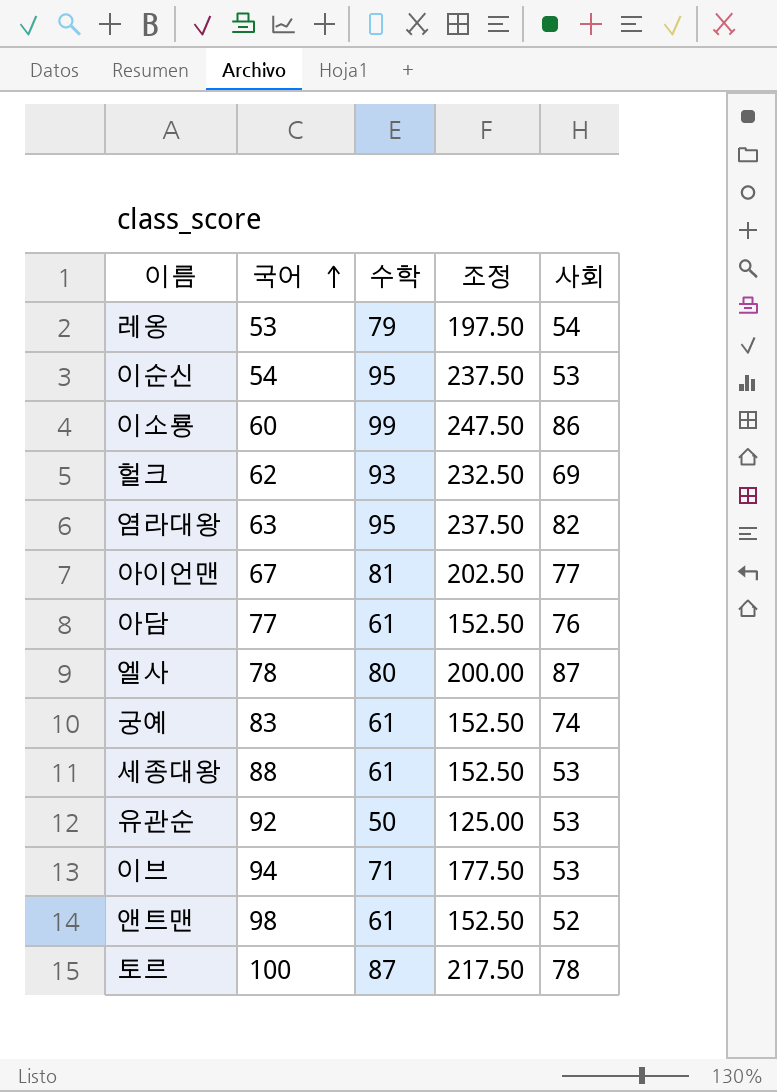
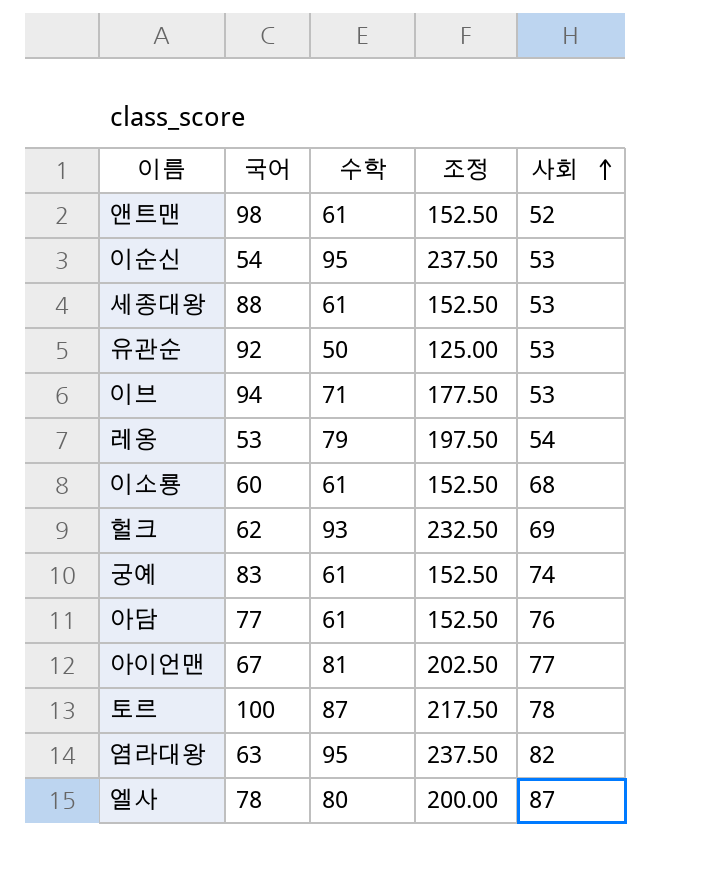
row order: 국어 ascending -> 사회 ascending
이소룡 | 수학: 99 -> 61
이소룡 | 조정: 247.50 -> 152.50
이소룡 | 사회: 86 -> 68

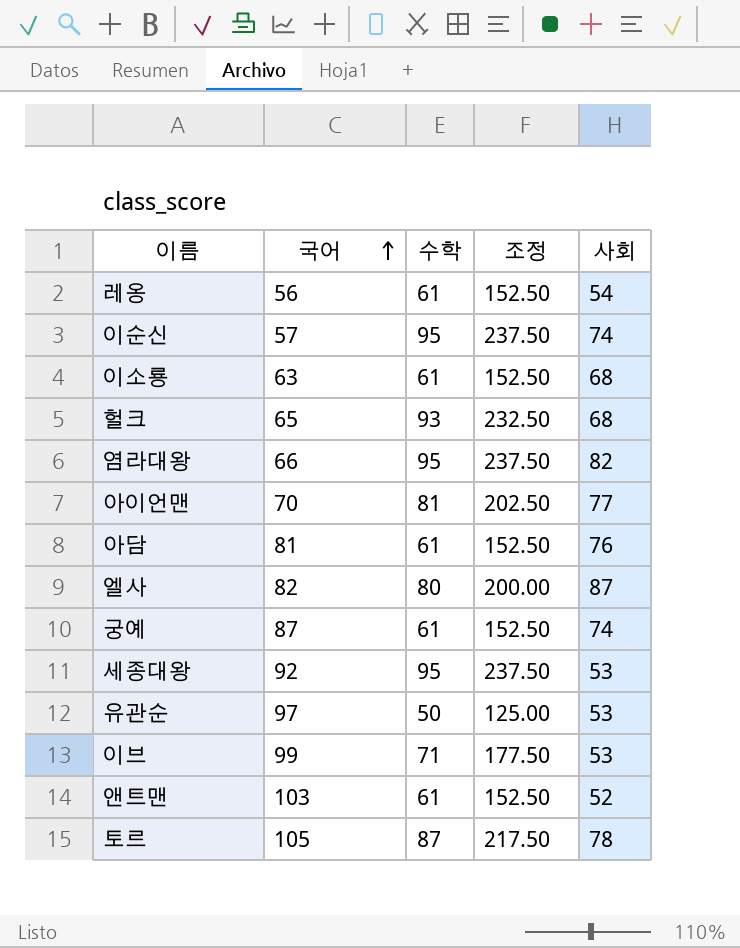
row order: 사회 ascending -> 국어 ascending
레옹 | 국어: 53 -> 56
레옹 | 수학: 79 -> 61
레옹 | 조정: 197.50 -> 152.50
이순신 | 국어: 54 -> 57
이순신 | 사회: 53 -> 74
이소룡 | 국어: 60 -> 63
헐크 | 국어: 62 -> 65
헐크 | 사회: 69 -> 68
염라대왕 | 국어: 63 -> 66
아이언맨 | 국어: 67 -> 70
아담 | 국어: 77 -> 81
엘사 | 국어: 78 -> 82
궁예 | 국어: 83 -> 87
세종대왕 | 국어: 88 -> 92
세종대왕 | 수학: 61 -> 95
세종대왕 | 조정: 152.50 -> 237.50
유관순 | 국어: 92 -> 97
이브 | 국어: 94 -> 99
앤트맨 | 국어: 98 -> 103
토르 | 국어: 100 -> 105

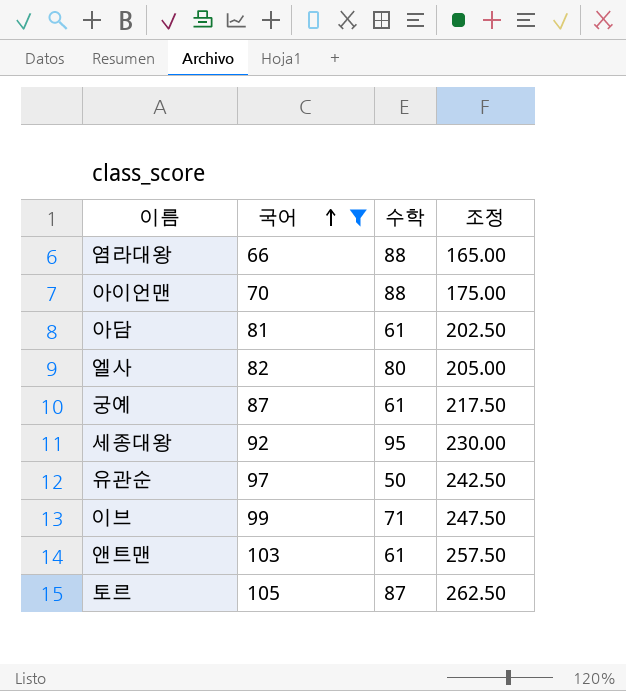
filter: none -> 국어 >= 66
column 사회 | position: 5 -> none
column 조정 | formula: [수학] * 2.5 -> [국어] * 2.5
염라대왕 | 수학: 95 -> 88
아이언맨 | 수학: 81 -> 88

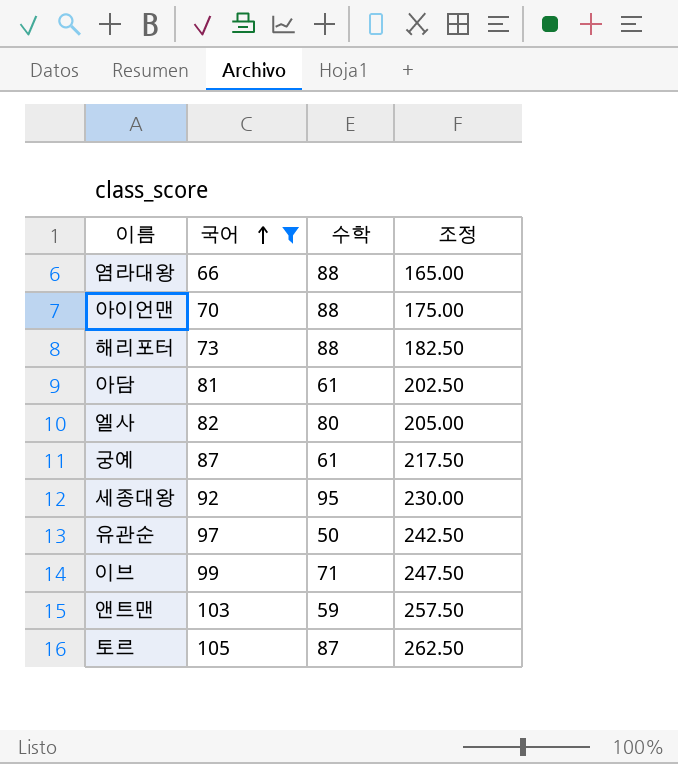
row 해리포터: none -> 73 | 88 | 182.50
앤트맨 | 수학: 61 -> 59

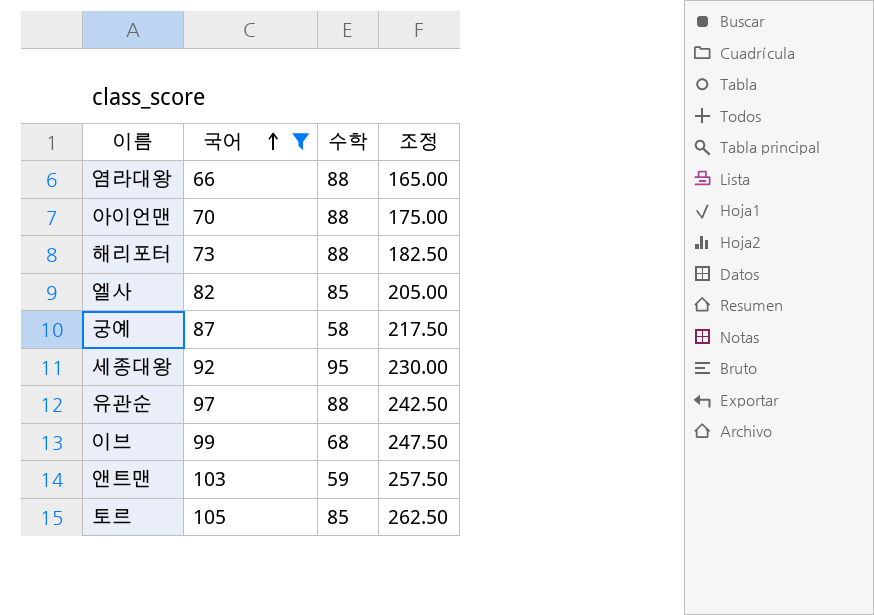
row 아담: 81 | 61 | 202.50 -> none
엘사 | 수학: 80 -> 85
궁예 | 수학: 61 -> 58
유관순 | 수학: 50 -> 88
이브 | 수학: 71 -> 68
토르 | 수학: 87 -> 85

